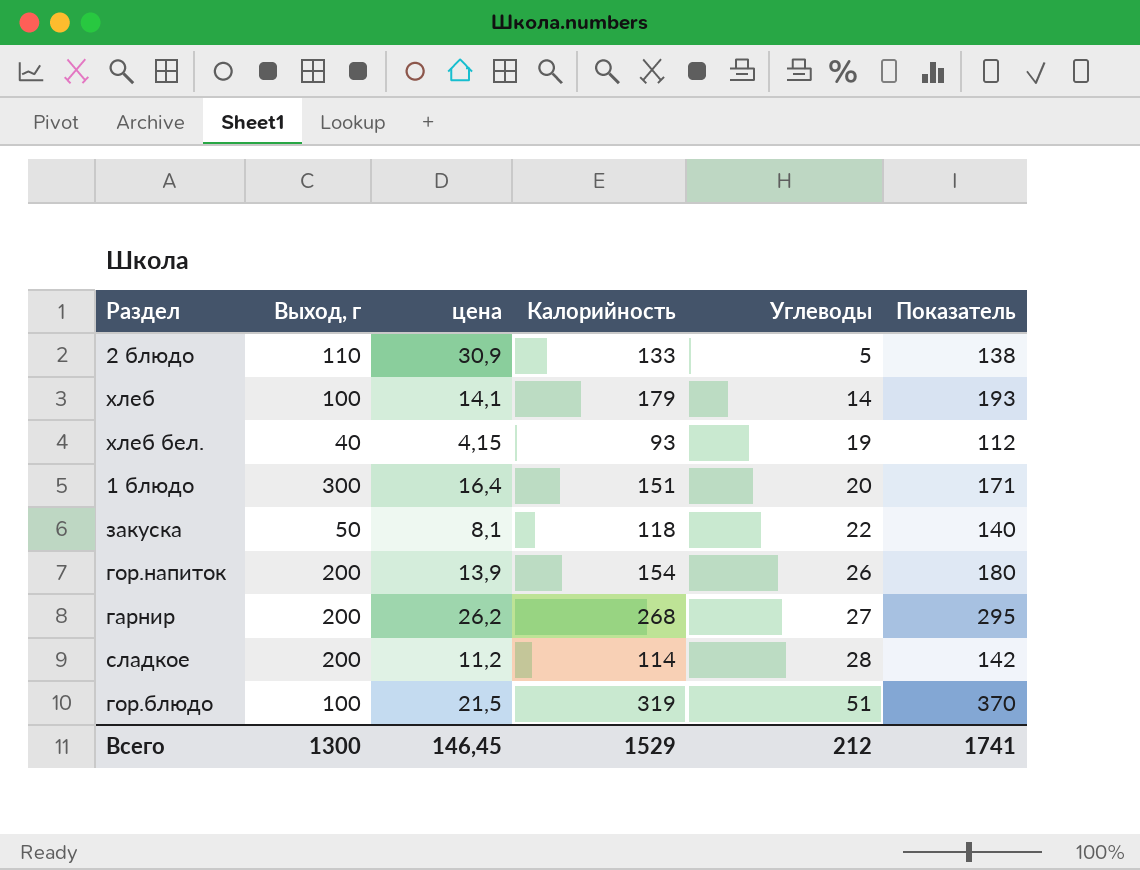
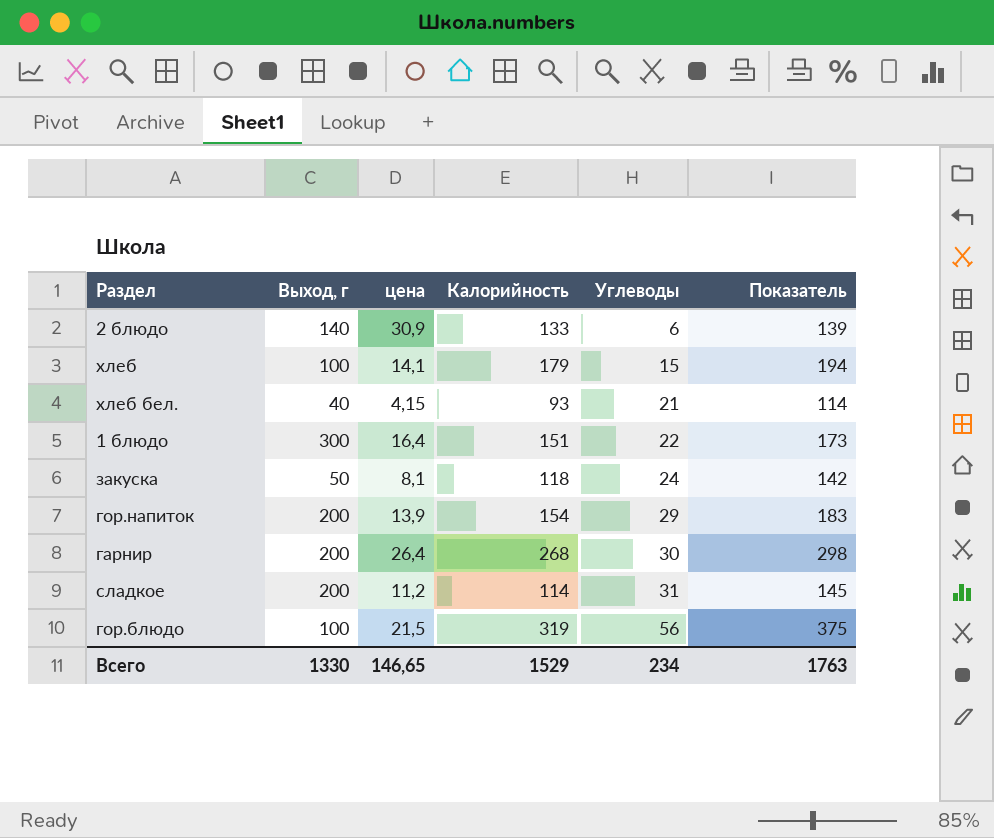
2 блюдо | Выход, г: 110 -> 140
2 блюдо | Углеводы: 5 -> 6
2 блюдо | Показатель: 138 -> 139
хлеб | Углеводы: 14 -> 15
хлеб | Показатель: 193 -> 194
хлеб бел. | Углеводы: 19 -> 21
хлеб бел. | Показатель: 112 -> 114
1 блюдо | Углеводы: 20 -> 22
1 блюдо | Показатель: 171 -> 173
закуска | Углеводы: 22 -> 24
закуска | Показатель: 140 -> 142
гор.напиток | Углеводы: 26 -> 29
гор.напиток | Показатель: 180 -> 183
гарнир | цена: 26,2 -> 26,4
гарнир | Углеводы: 27 -> 30
гарнир | Показатель: 295 -> 298
сладкое | Углеводы: 28 -> 31
сладкое | Показатель: 142 -> 145
гор.блюдо | Углеводы: 51 -> 56
гор.блюдо | Показатель: 370 -> 375
Всего | Выход, г: 1300 -> 1330
Всего | цена: 146,45 -> 146,65
Всего | Углеводы: 212 -> 234
Всего | Показатель: 1741 -> 1763

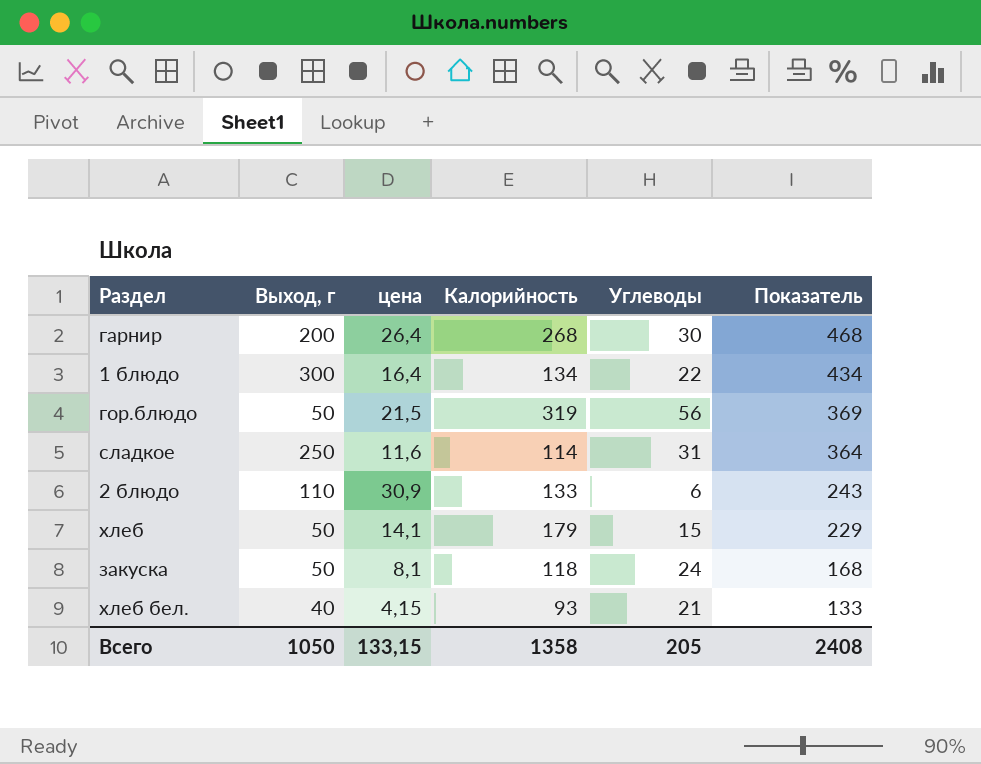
row order: Углеводы ascending -> Показатель descending
column Показатель | formula: [Калорийность] + [Углеводы] -> [Выход, г] + [Калорийность]
row гор.напиток: 200 | 13,9 | 154 | 29 | 183 -> none
1 блюдо | Калорийность: 151 -> 134
гор.блюдо | Выход, г: 100 -> 50
сладкое | Выход, г: 200 -> 250
сладкое | цена: 11,2 -> 11,6
2 блюдо | Выход, г: 140 -> 110
хлеб | Выход, г: 100 -> 50
Всего | Выход, г: 1330 -> 1050
Всего | цена: 146,65 -> 133,15
Всего | Калорийность: 1529 -> 1358
Всего | Углеводы: 234 -> 205
Всего | Показатель: 1763 -> 2408

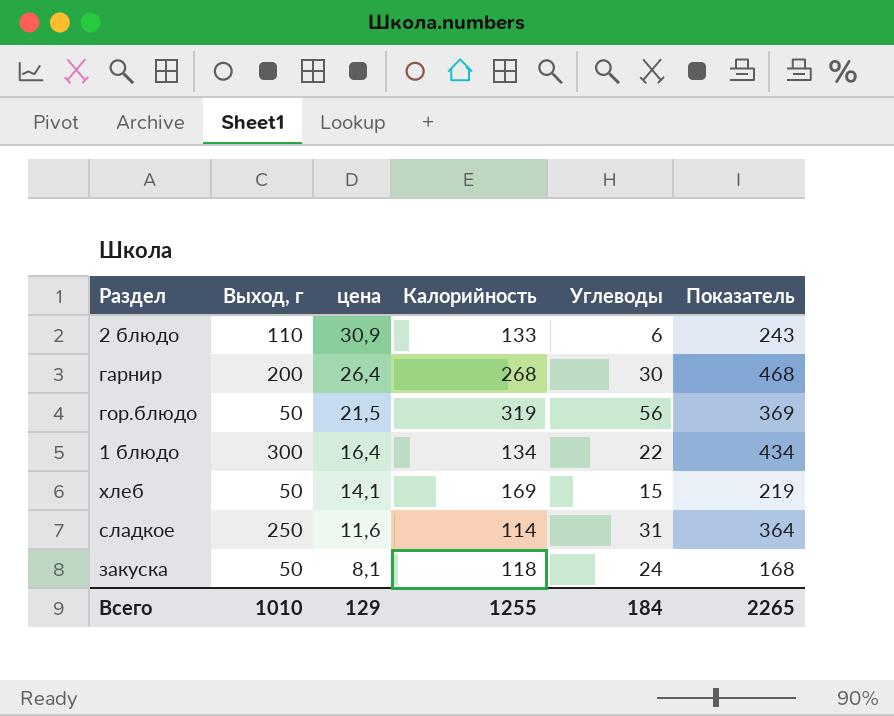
row order: Показатель descending -> цена descending
row хлеб бел.: 40 | 4,15 | 93 | 21 | 133 -> none
хлеб | Калорийность: 179 -> 169
хлеб | Показатель: 229 -> 219
Всего | Выход, г: 1050 -> 1010
Всего | цена: 133,15 -> 129
Всего | Калорийность: 1358 -> 1255
Всего | Углеводы: 205 -> 184
Всего | Показатель: 2408 -> 2265

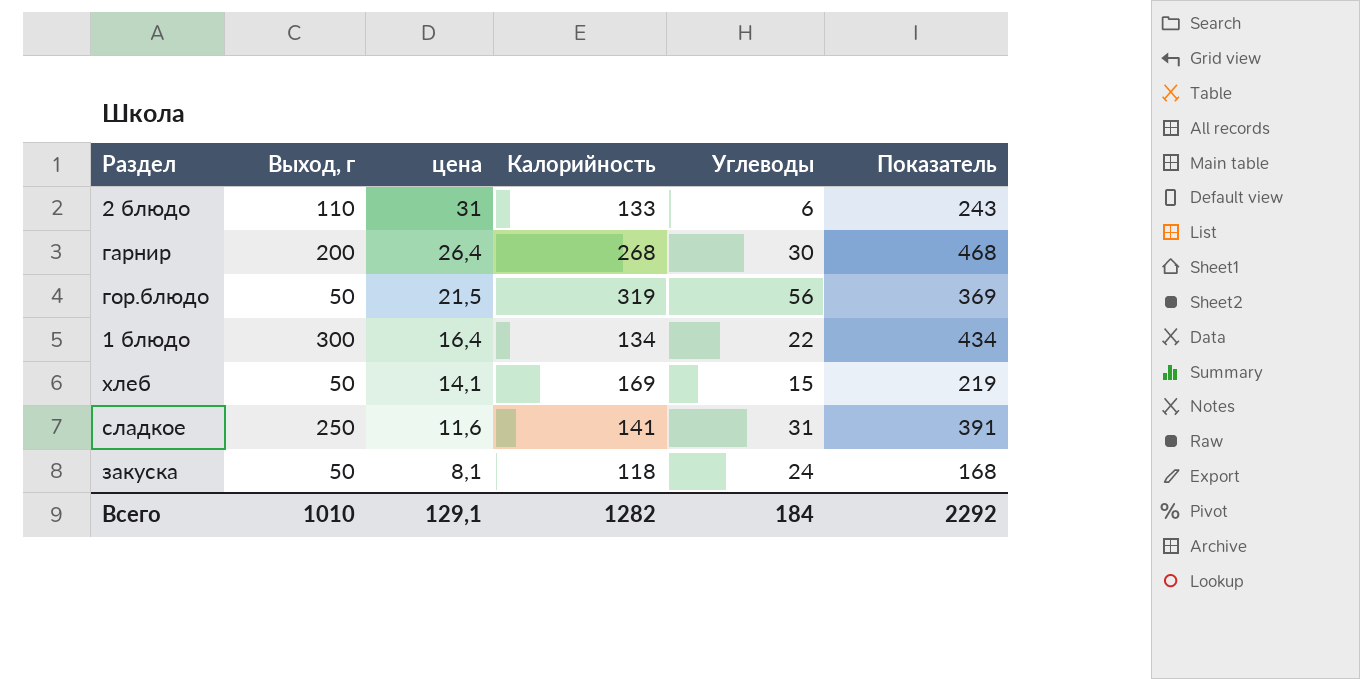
2 блюдо | цена: 30,9 -> 31
сладкое | Калорийность: 114 -> 141
сладкое | Показатель: 364 -> 391
Всего | цена: 129 -> 129,1
Всего | Калорийность: 1255 -> 1282
Всего | Показатель: 2265 -> 2292

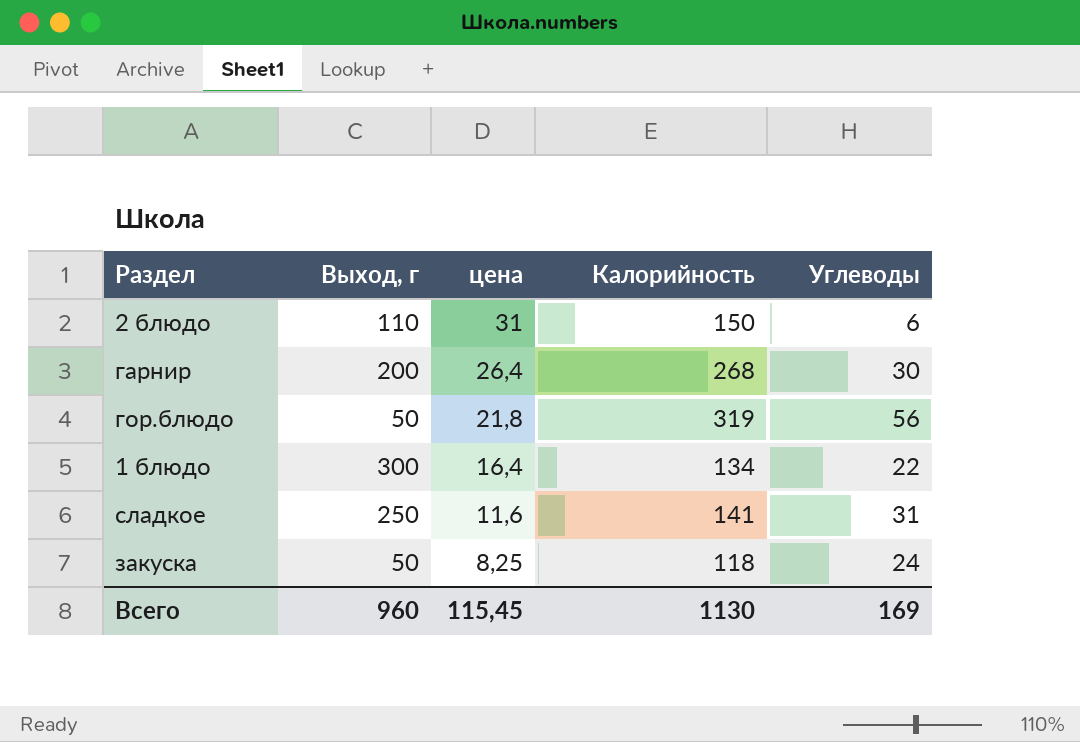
column Показатель | formula: [Выход, г] + [Калорийность] -> none
row хлеб: 50 | 14,1 | 169 | 15 | 219 -> none
2 блюдо | Калорийность: 133 -> 150
гор.блюдо | цена: 21,5 -> 21,8
закуска | цена: 8,1 -> 8,25
Всего | Выход, г: 1010 -> 960
Всего | цена: 129,1 -> 115,45
Всего | Калорийность: 1282 -> 1130
Всего | Углеводы: 184 -> 169

